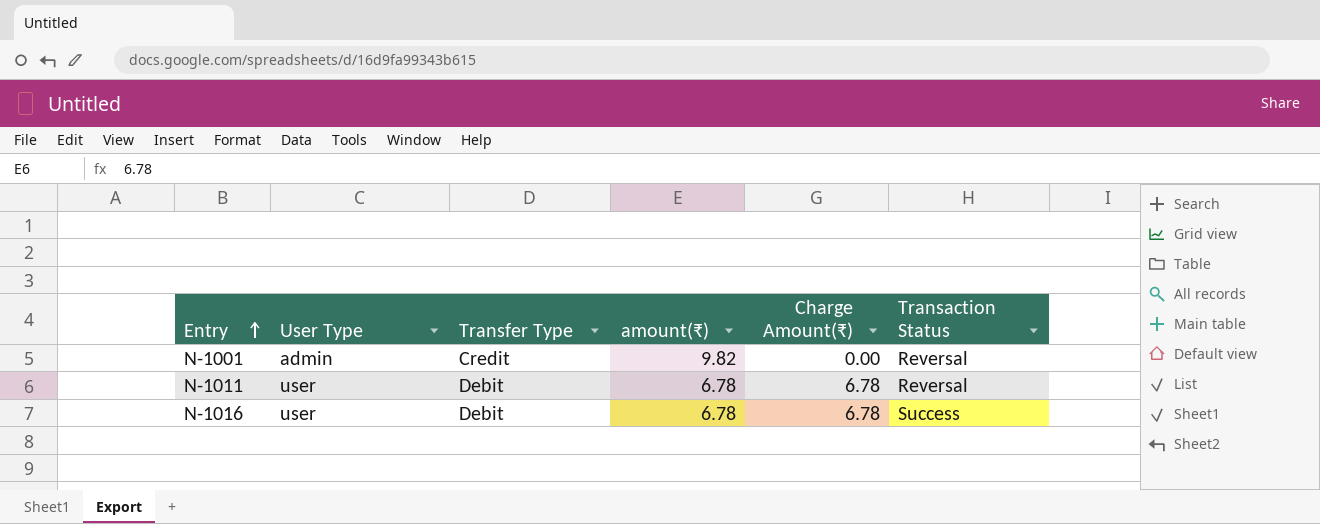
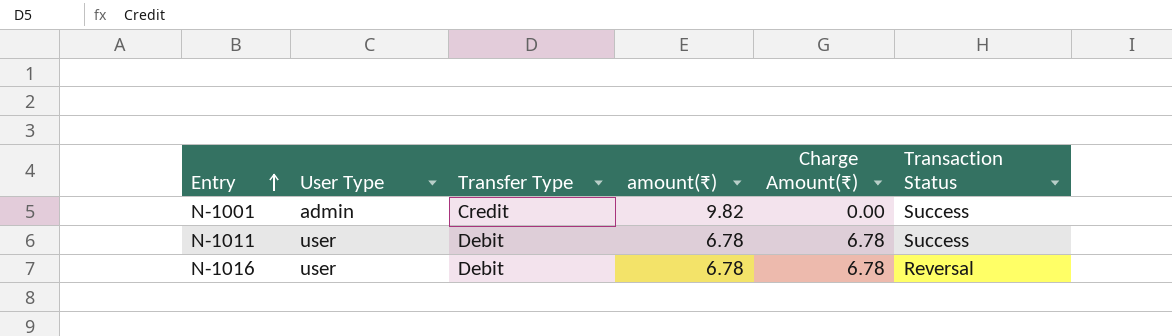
N-1001 | Transaction Status: Reversal -> Success
N-1011 | Transaction Status: Reversal -> Success
N-1016 | Transaction Status: Success -> Reversal

